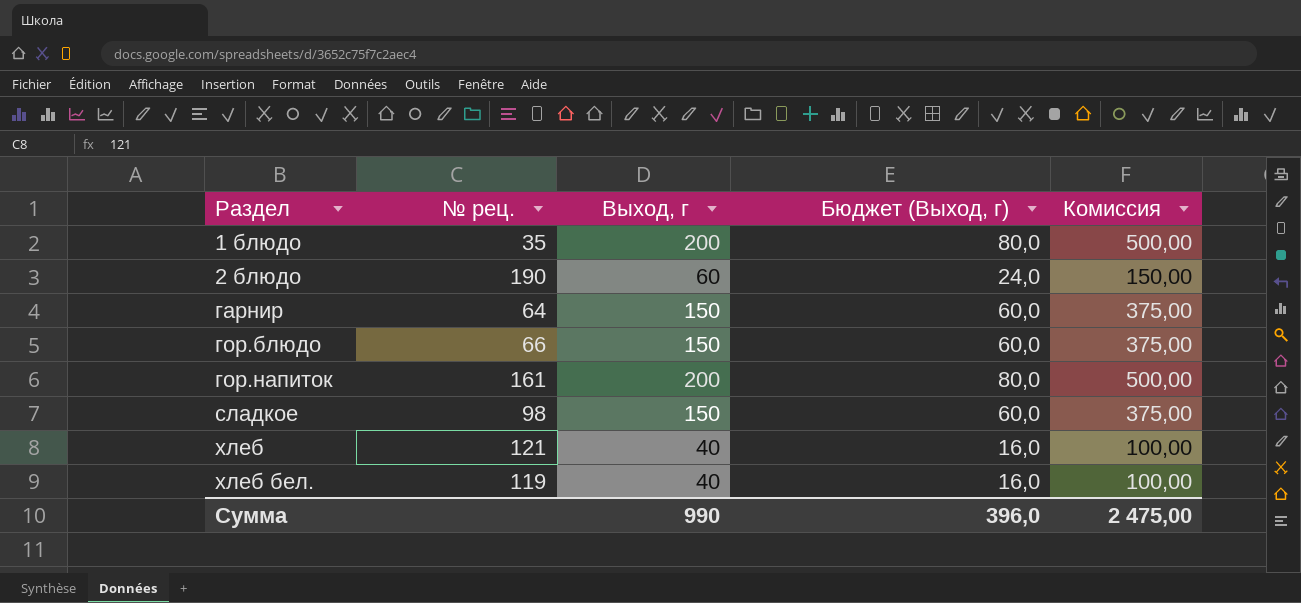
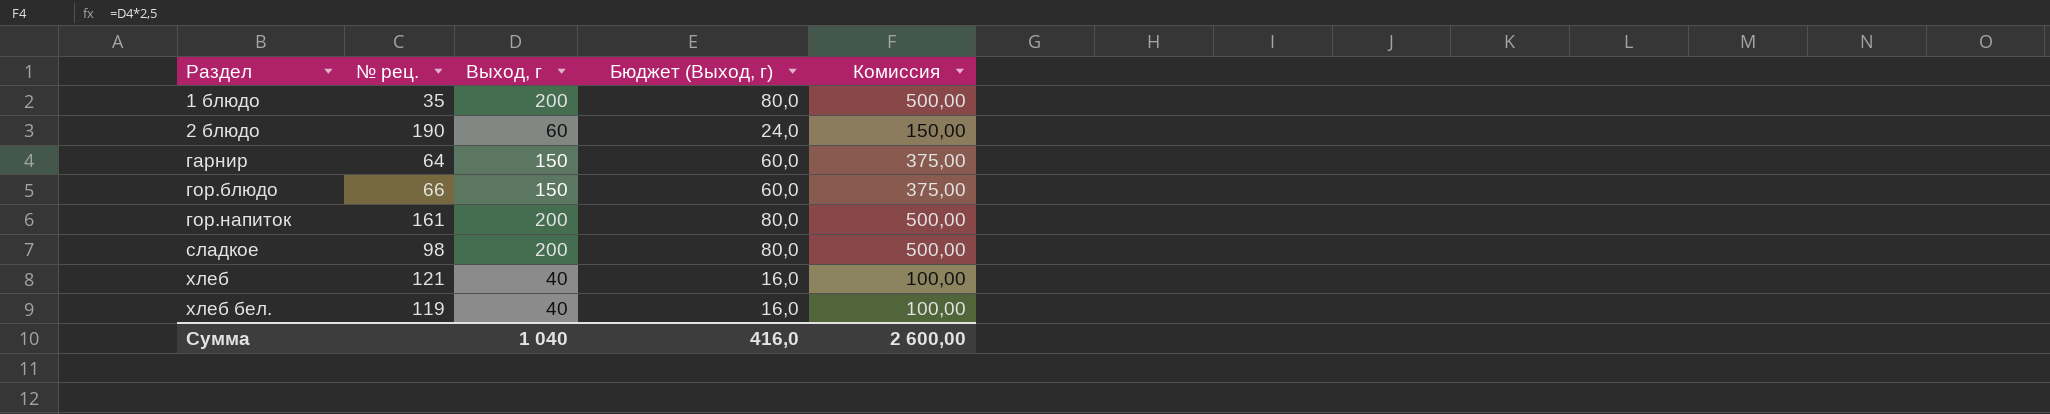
сладкое | Выход, г: 150 -> 200
сладкое | Бюджет (Выход, г): 60,0 -> 80,0
сладкое | Комиссия: 375,00 -> 500,00
Сумма | Выход, г: 990 -> 1 040
Сумма | Бюджет (Выход, г): 396,0 -> 416,0
Сумма | Комиссия: 2 475,00 -> 2 600,00

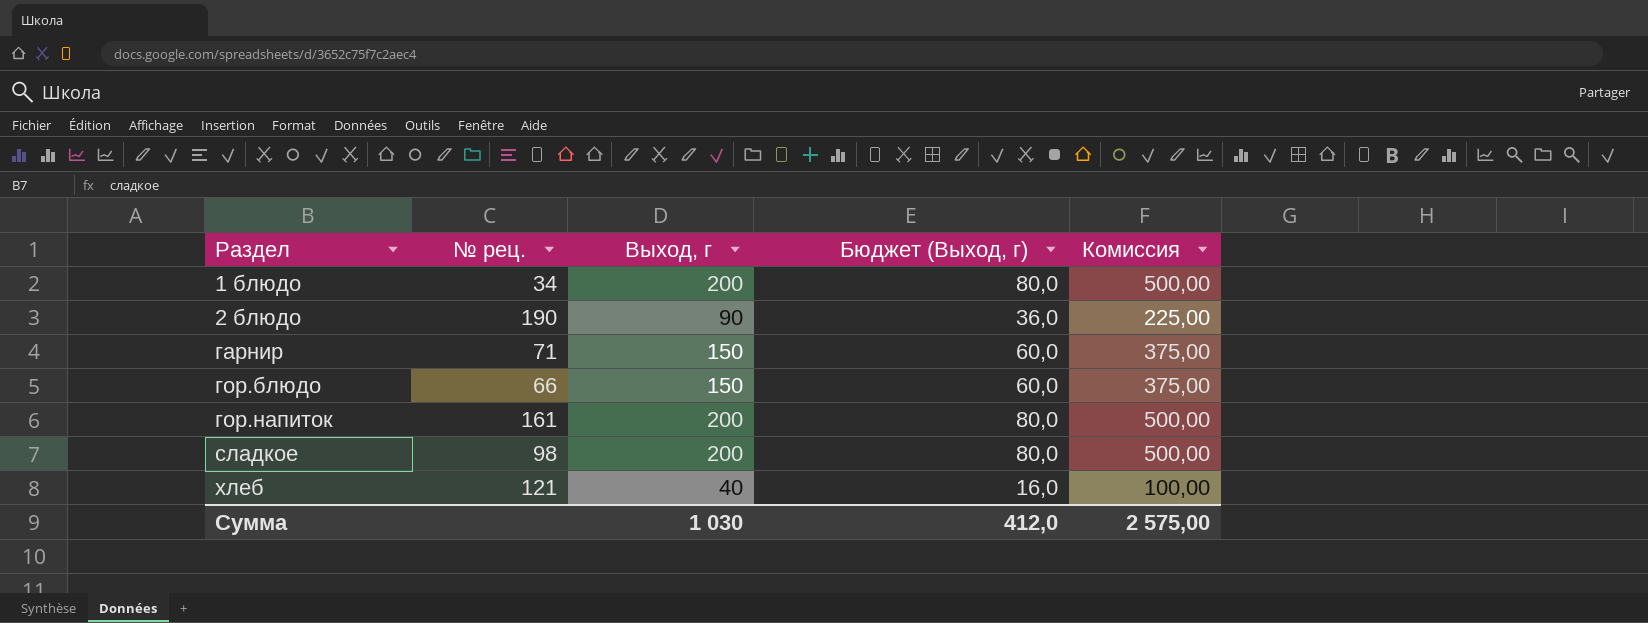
row хлеб бел.: 119 | 40 | 16,0 | 100,00 -> none
1 блюдо | № рец.: 35 -> 34
2 блюдо | Выход, г: 60 -> 90
2 блюдо | Бюджет (Выход, г): 24,0 -> 36,0
2 блюдо | Комиссия: 150,00 -> 225,00
гарнир | № рец.: 64 -> 71
Сумма | Выход, г: 1 040 -> 1 030
Сумма | Бюджет (Выход, г): 416,0 -> 412,0
Сумма | Комиссия: 2 600,00 -> 2 575,00

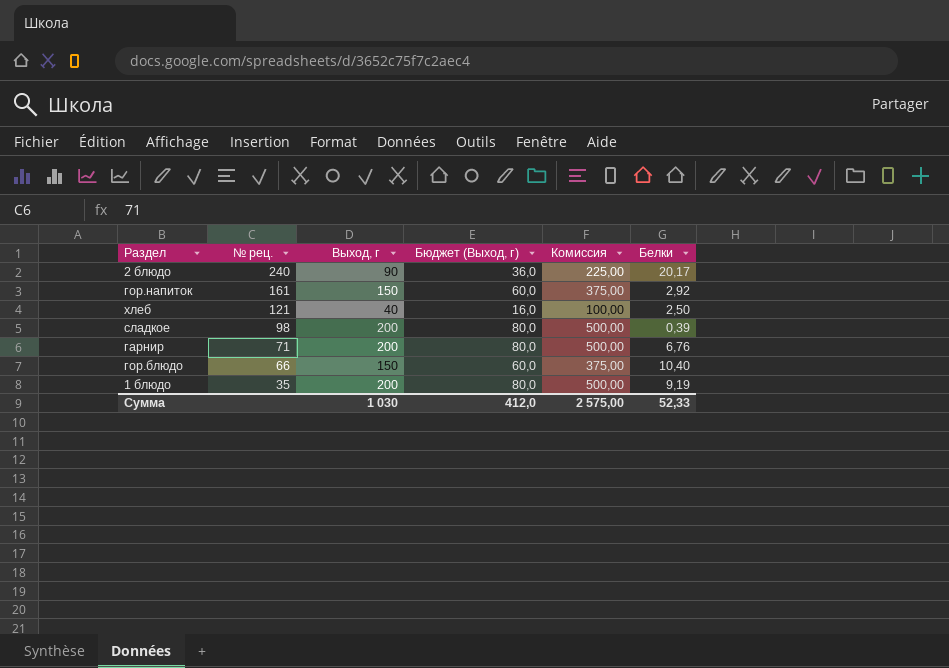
row order: Раздел ascending -> № рец. descending
column Белки | position: none -> 6
2 блюдо | № рец.: 190 -> 240
гор.напиток | Выход, г: 200 -> 150
гор.напиток | Бюджет (Выход, г): 80,0 -> 60,0
гор.напиток | Комиссия: 500,00 -> 375,00
гарнир | Выход, г: 150 -> 200
гарнир | Бюджет (Выход, г): 60,0 -> 80,0
гарнир | Комиссия: 375,00 -> 500,00
1 блюдо | № рец.: 34 -> 35

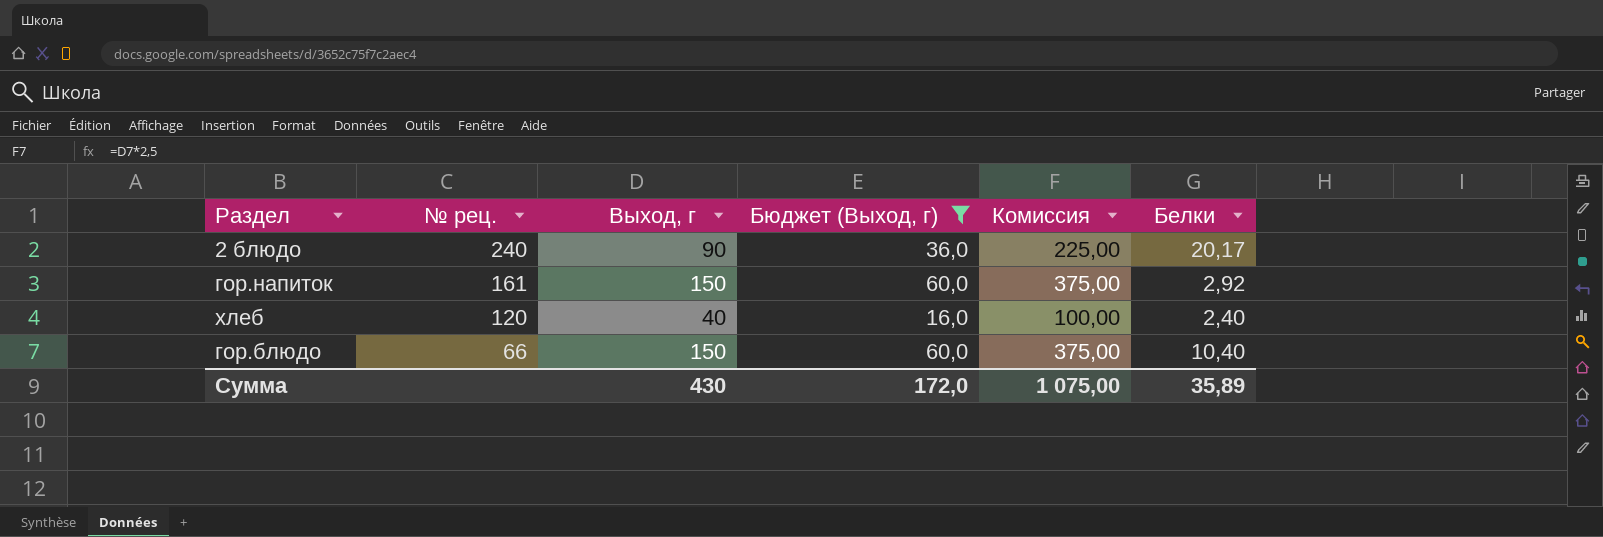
filter: none -> Бюджет (Выход, г) != 80,0
хлеб | № рец.: 121 -> 120
хлеб | Белки: 2,50 -> 2,40
Сумма | Выход, г: 1 030 -> 430
Сумма | Бюджет (Выход, г): 412,0 -> 172,0
Сумма | Комиссия: 2 575,00 -> 1 075,00
Сумма | Белки: 52,33 -> 35,89

